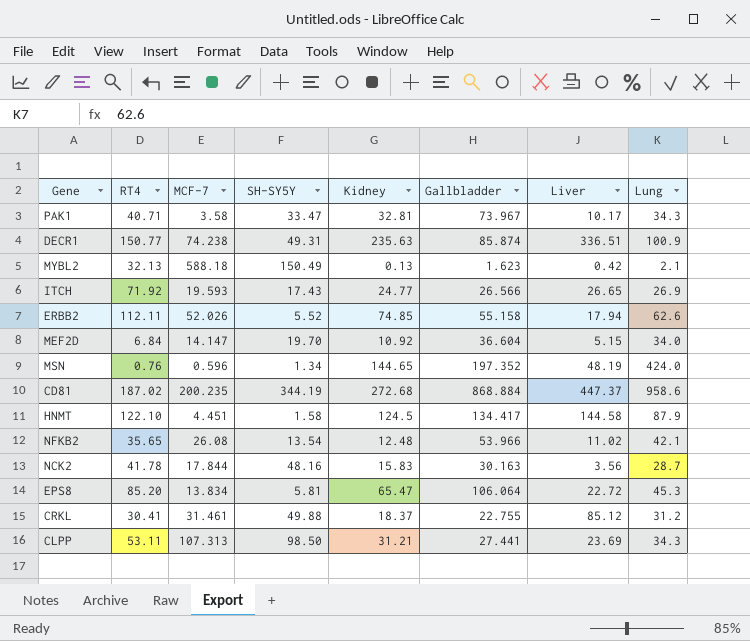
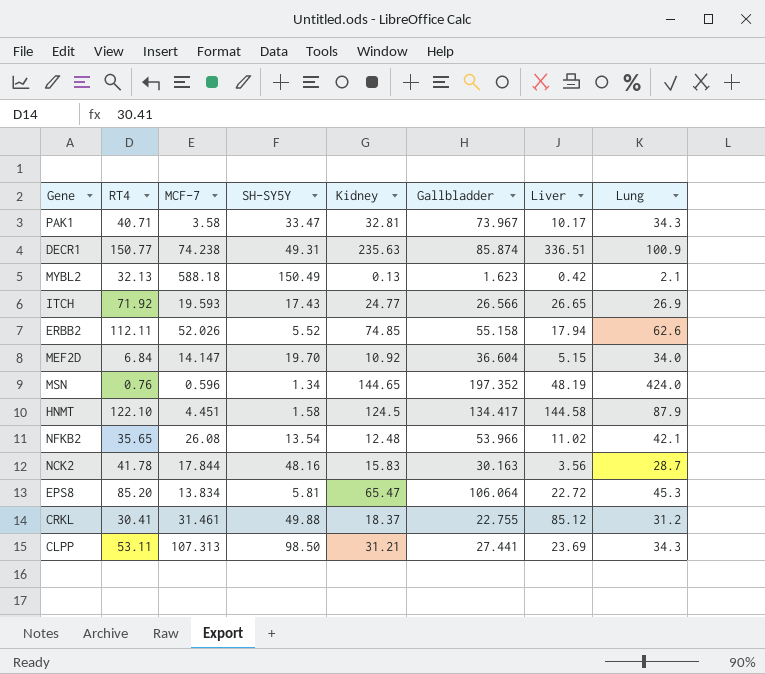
row CD81: 187.02 | 200.235 | 344.19 | 272.68 | 868.884 | 447.37 | 958.6 -> none

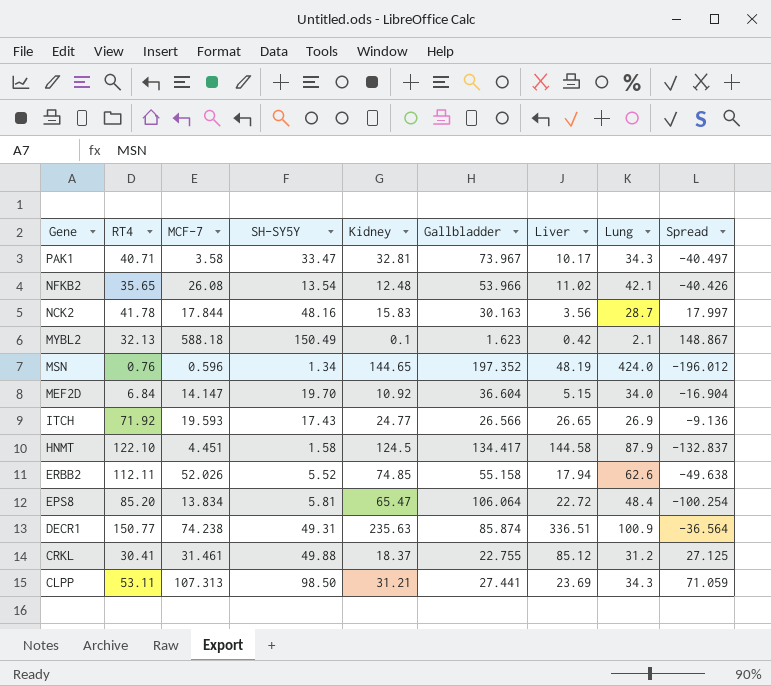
row order: none -> Gene descending
column Spread | formula: none -> [SH-SY5Y] - [Gallbladder]
MYBL2 | Kidney: 0.13 -> 0.1
EPS8 | Lung: 45.3 -> 48.4

